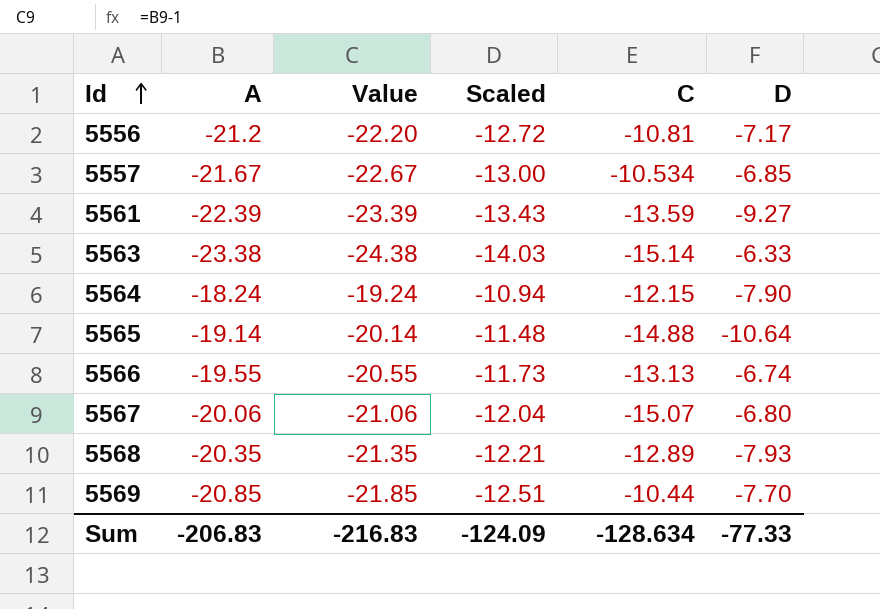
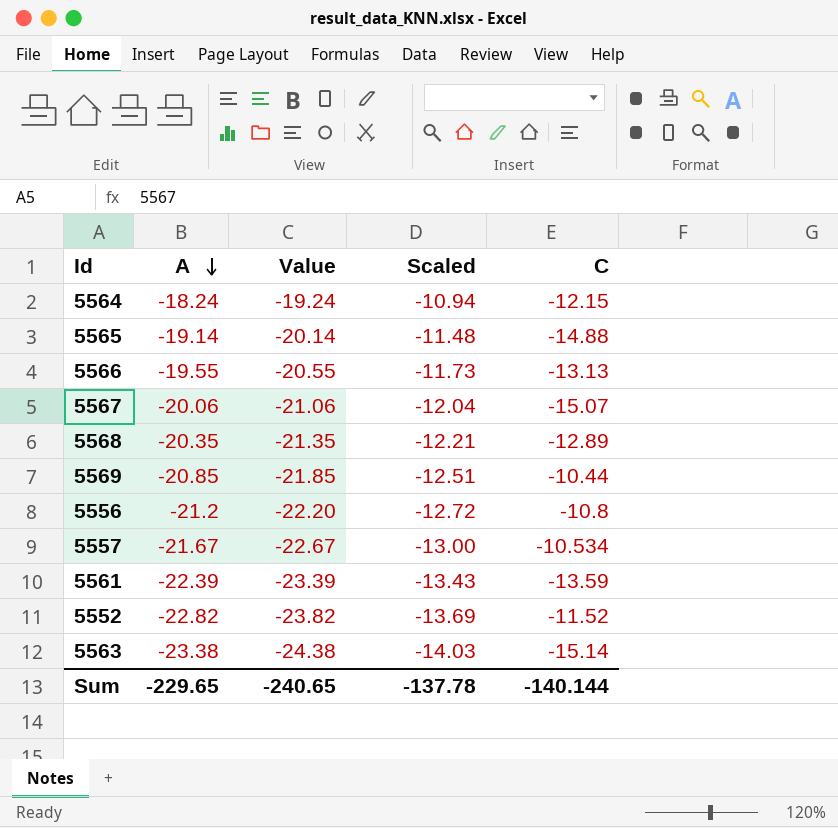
row order: Id ascending -> A descending
column D | position: 6 -> none
5556 | C: -10.81 -> -10.8
row 5552: none -> -22.82 | -23.82 | -13.69 | -11.52
Sum | A: -206.83 -> -229.65
Sum | Value: -216.83 -> -240.65
Sum | Scaled: -124.09 -> -137.78
Sum | C: -128.634 -> -140.144

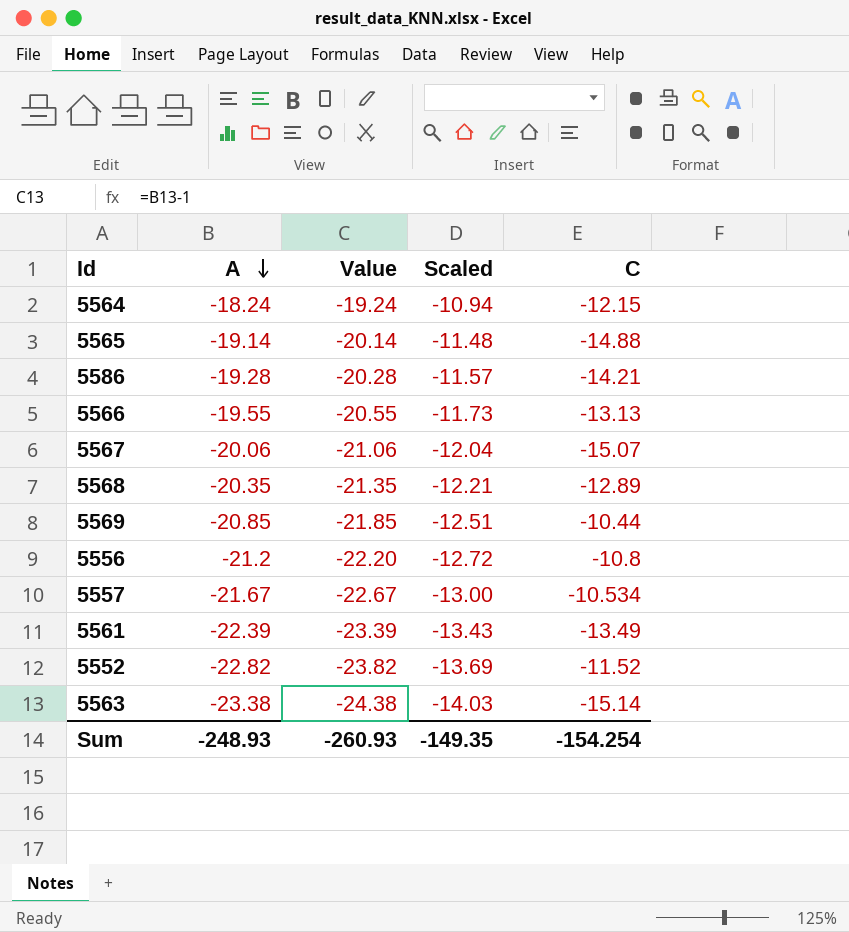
row 5586: none -> -19.28 | -20.28 | -11.57 | -14.21
5561 | C: -13.59 -> -13.49
Sum | A: -229.65 -> -248.93
Sum | Value: -240.65 -> -260.93
Sum | Scaled: -137.78 -> -149.35
Sum | C: -140.144 -> -154.254

